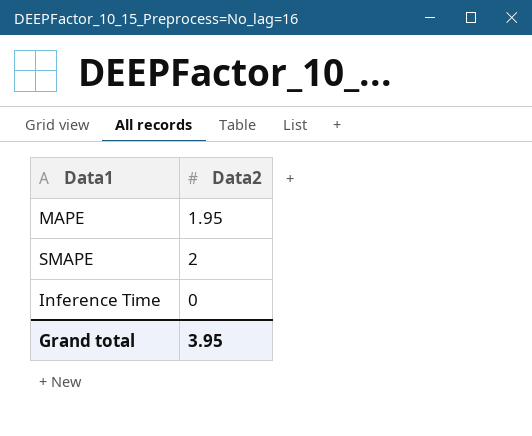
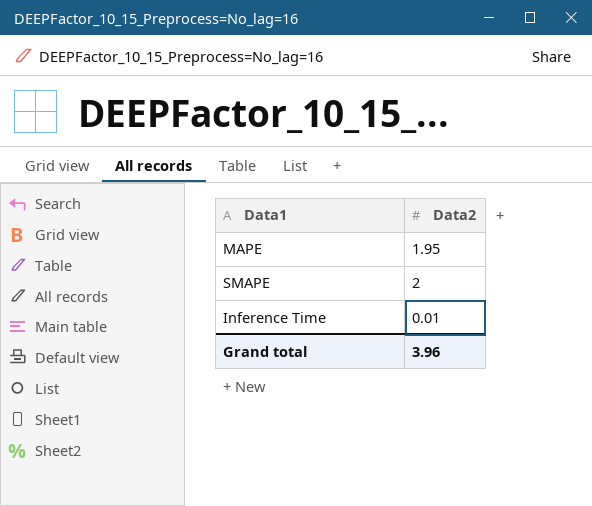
Inference Time | Data2: 0 -> 0.01
Grand total | Data2: 3.95 -> 3.96

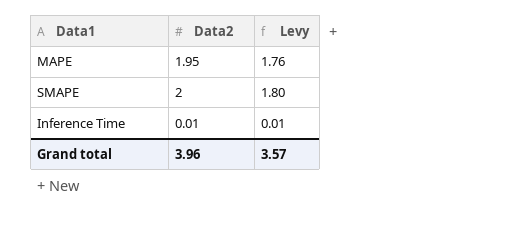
column Levy | formula: none -> [Data2] * 0.9

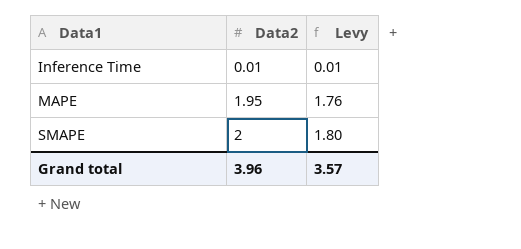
row order: none -> Data1 ascending

